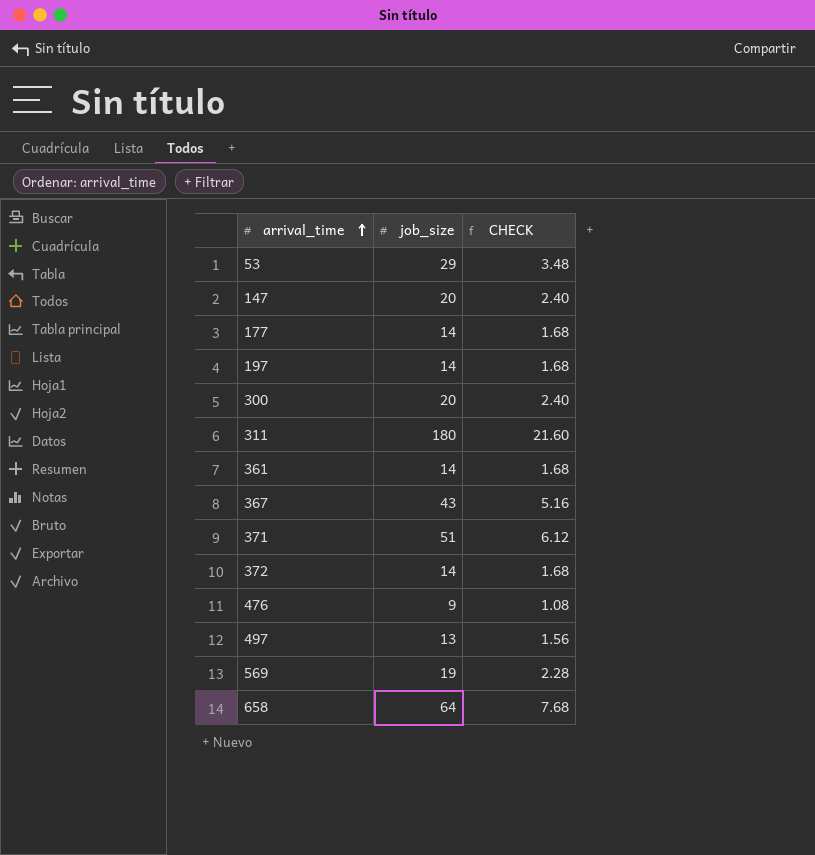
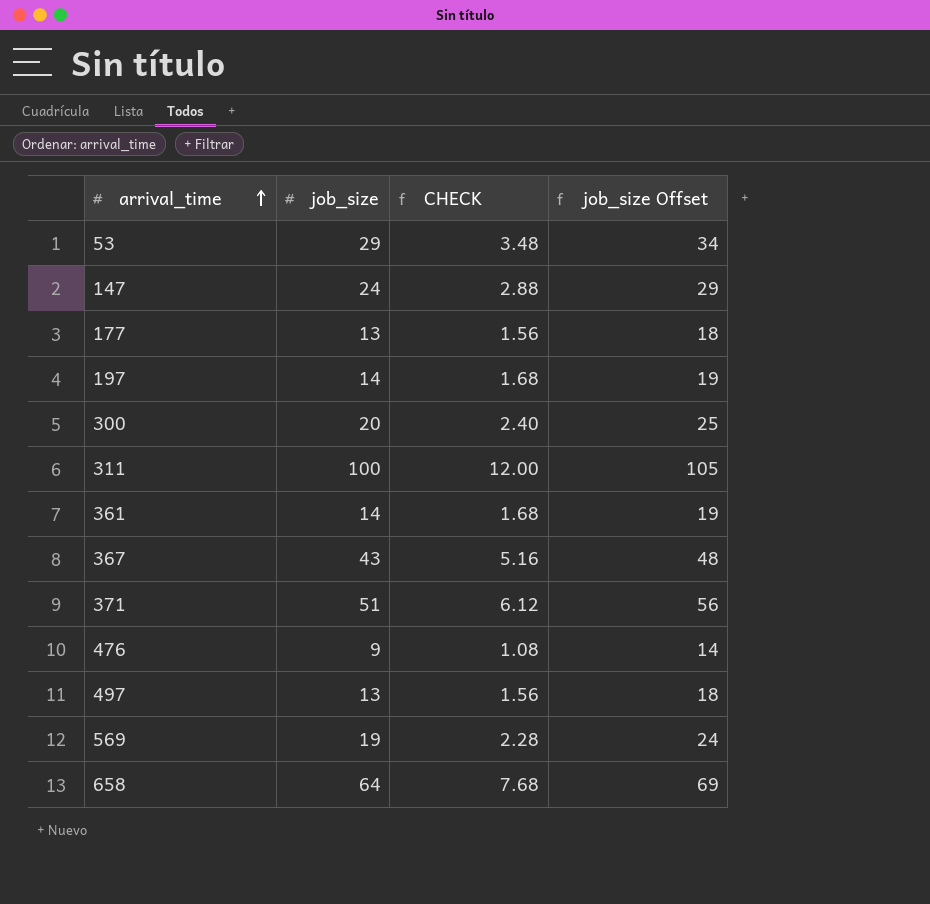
column job_size Offset | formula: none -> [job_size] + 5
row 372: 14 | 1.68 -> none
147 | job_size: 20 -> 24
147 | CHECK: 2.40 -> 2.88
177 | job_size: 14 -> 13
177 | CHECK: 1.68 -> 1.56
311 | job_size: 180 -> 100
311 | CHECK: 21.60 -> 12.00

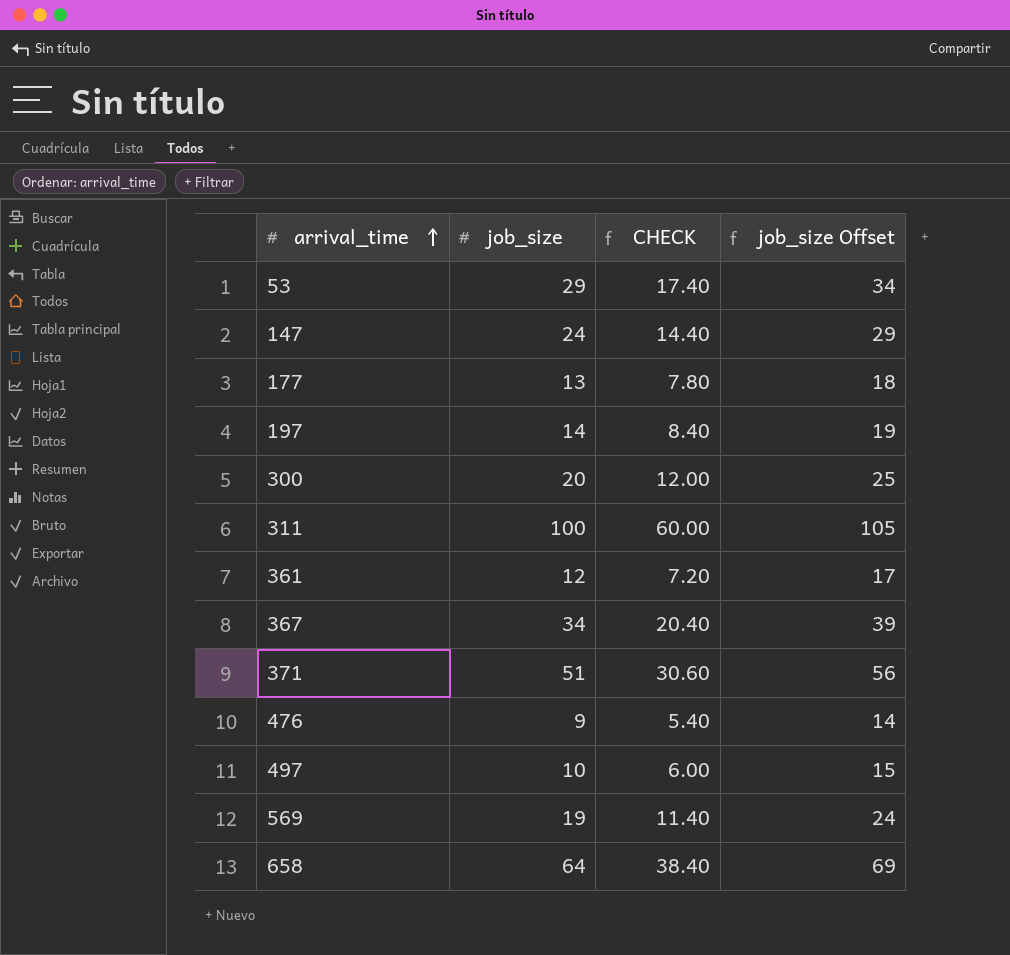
column CHECK | formula: [job_size] * 0.12 -> [job_size] * 0.6
361 | job_size: 14 -> 12
361 | job_size Offset: 19 -> 17
367 | job_size: 43 -> 34
367 | job_size Offset: 48 -> 39
497 | job_size: 13 -> 10
497 | job_size Offset: 18 -> 15

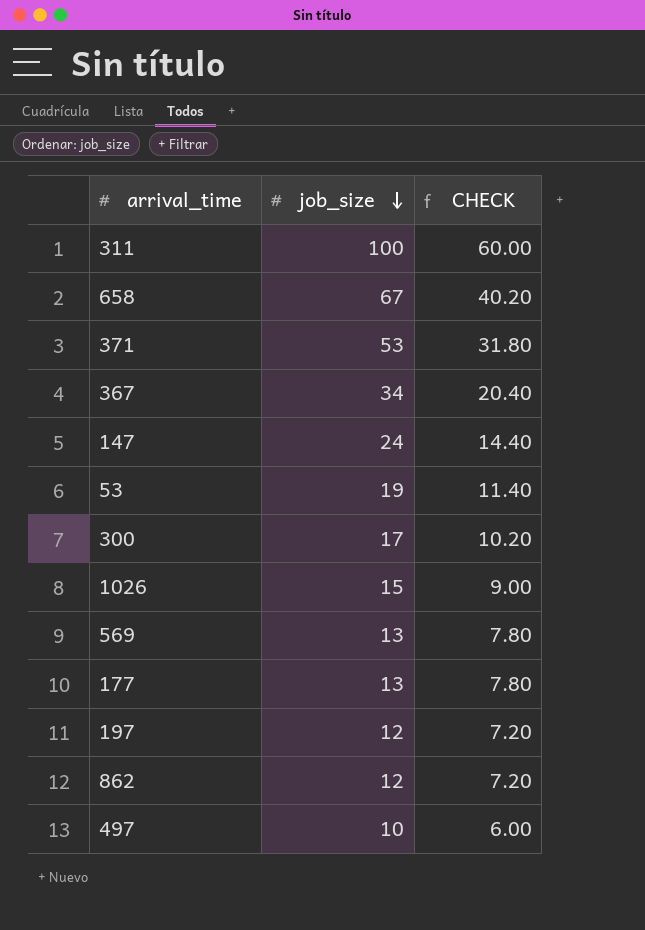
row order: arrival_time ascending -> job_size descending
column job_size Offset | formula: [job_size] + 5 -> none
row 361: 12 | 7.20 | 17 -> none
row 476: 9 | 5.40 | 14 -> none
658 | job_size: 64 -> 67
658 | CHECK: 38.40 -> 40.20
371 | job_size: 51 -> 53
371 | CHECK: 30.60 -> 31.80
53 | job_size: 29 -> 19
53 | CHECK: 17.40 -> 11.40
300 | job_size: 20 -> 17
300 | CHECK: 12.00 -> 10.20
row 1026: none -> 15 | 9.00
569 | job_size: 19 -> 13
569 | CHECK: 11.40 -> 7.80
197 | job_size: 14 -> 12
197 | CHECK: 8.40 -> 7.20
row 862: none -> 12 | 7.20

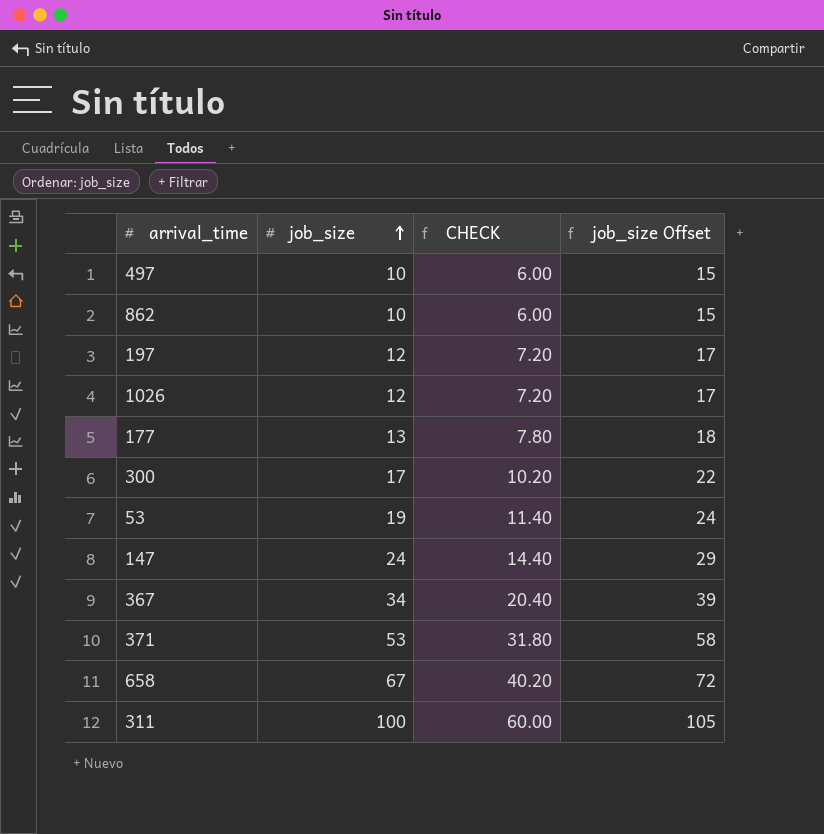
row order: job_size descending -> job_size ascending
column job_size Offset | formula: none -> [job_size] + 5
row 569: 13 | 7.80 -> none
862 | job_size: 12 -> 10
862 | CHECK: 7.20 -> 6.00
1026 | job_size: 15 -> 12
1026 | CHECK: 9.00 -> 7.20

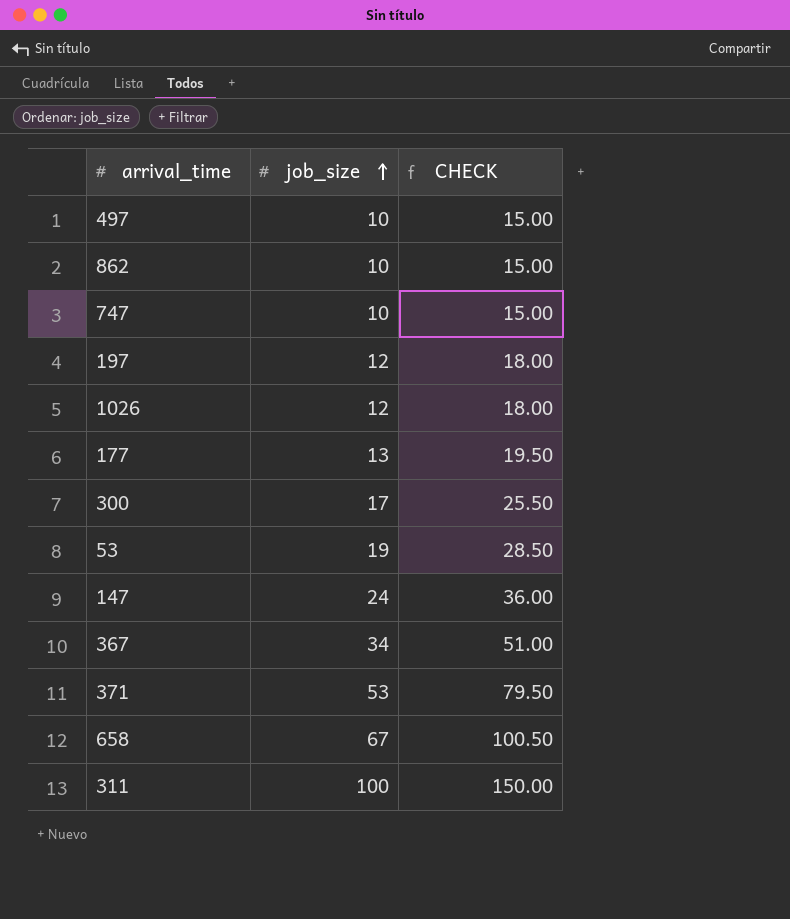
column job_size Offset | formula: [job_size] + 5 -> none
column CHECK | formula: [job_size] * 0.6 -> [job_size] * 1.5
row 747: none -> 10 | 15.00

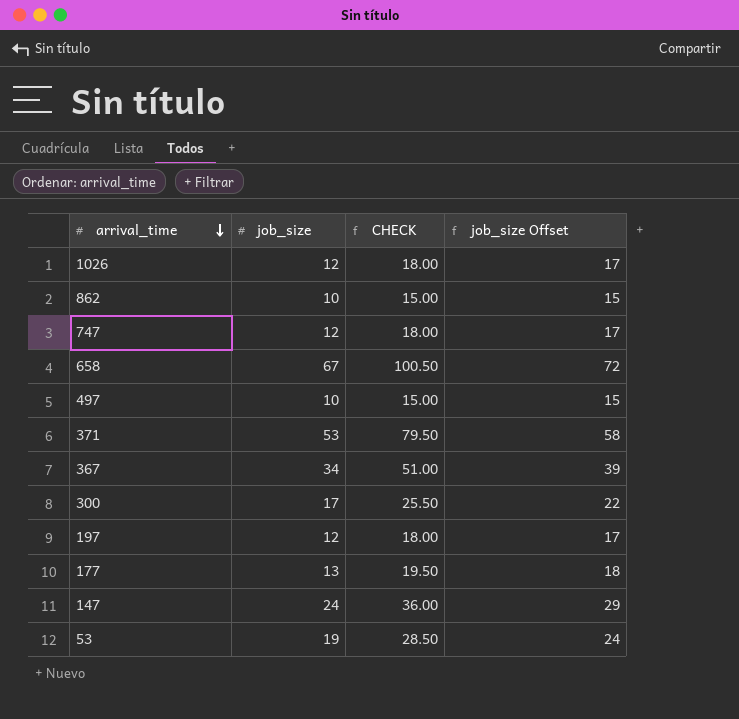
row order: job_size ascending -> arrival_time descending
column job_size Offset | formula: none -> [job_size] + 5
row 311: 100 | 150.00 -> none
747 | job_size: 10 -> 12
747 | CHECK: 15.00 -> 18.00

